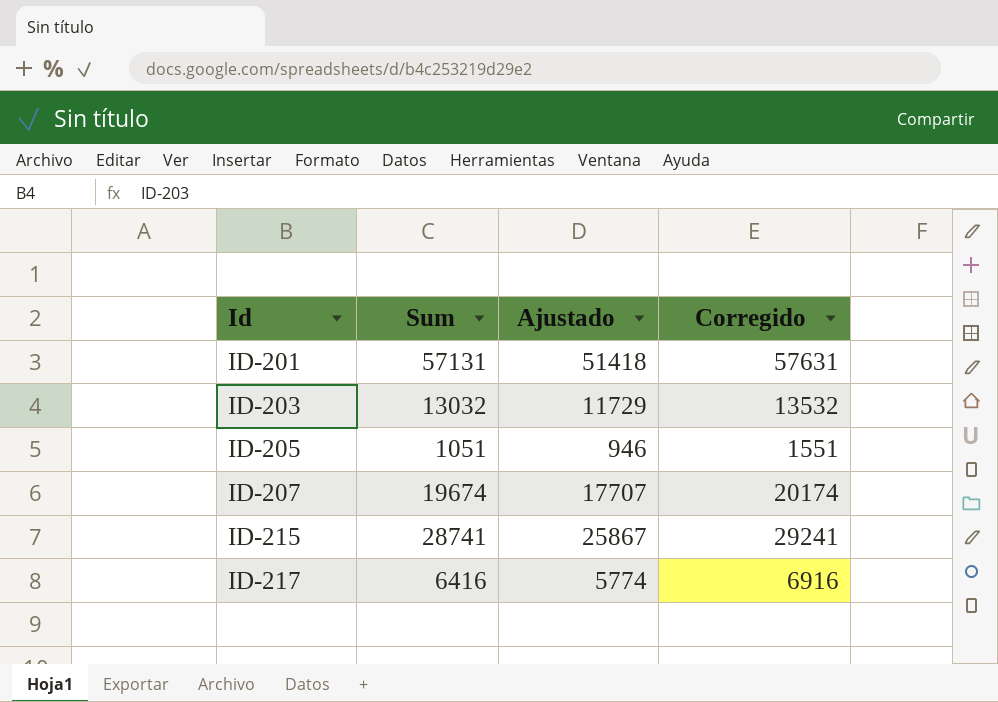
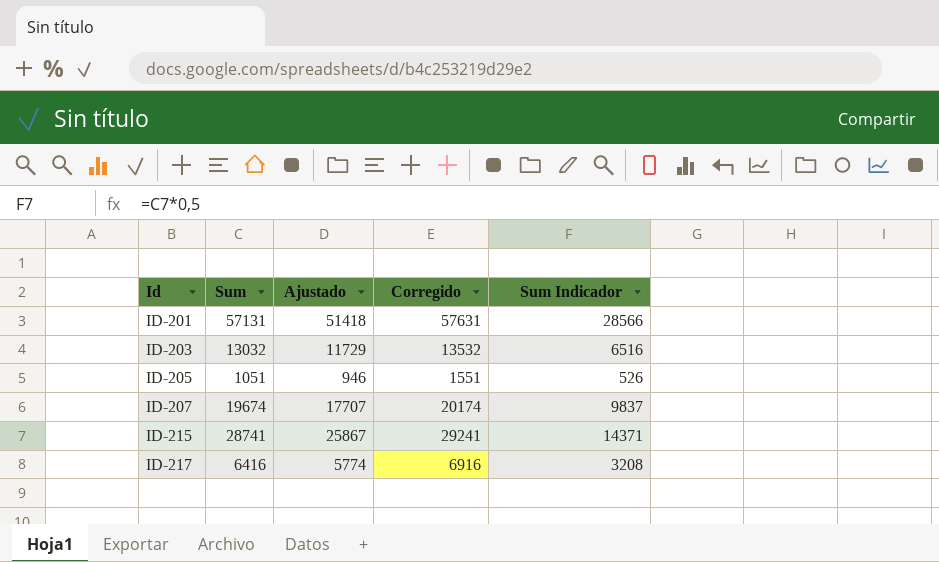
column Sum Indicador | formula: none -> [Sum] * 0,5

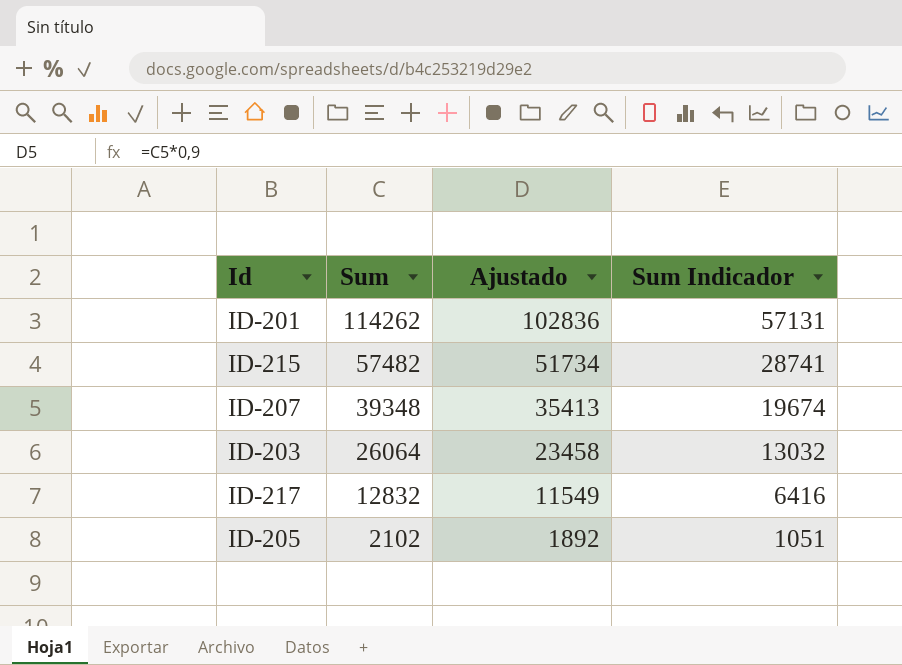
row order: Id ascending -> Sum descending
column Corregido | formula: [Sum] + 500 -> none
ID-201 | Sum: 57131 -> 114262
ID-201 | Ajustado: 51418 -> 102836
ID-201 | Sum Indicador: 28566 -> 57131
ID-215 | Sum: 28741 -> 57482
ID-215 | Ajustado: 25867 -> 51734
ID-215 | Sum Indicador: 14371 -> 28741
ID-207 | Sum: 19674 -> 39348
ID-207 | Ajustado: 17707 -> 35413
ID-207 | Sum Indicador: 9837 -> 19674
ID-203 | Sum: 13032 -> 26064
ID-203 | Ajustado: 11729 -> 23458
ID-203 | Sum Indicador: 6516 -> 13032
ID-217 | Sum: 6416 -> 12832
ID-217 | Ajustado: 5774 -> 11549
ID-217 | Sum Indicador: 3208 -> 6416
ID-205 | Sum: 1051 -> 2102
ID-205 | Ajustado: 946 -> 1892
ID-205 | Sum Indicador: 526 -> 1051

